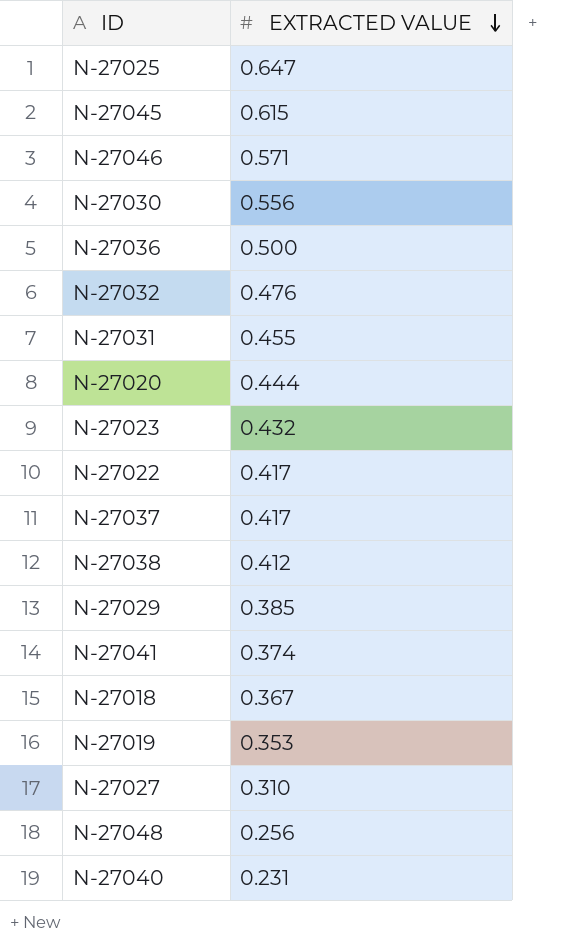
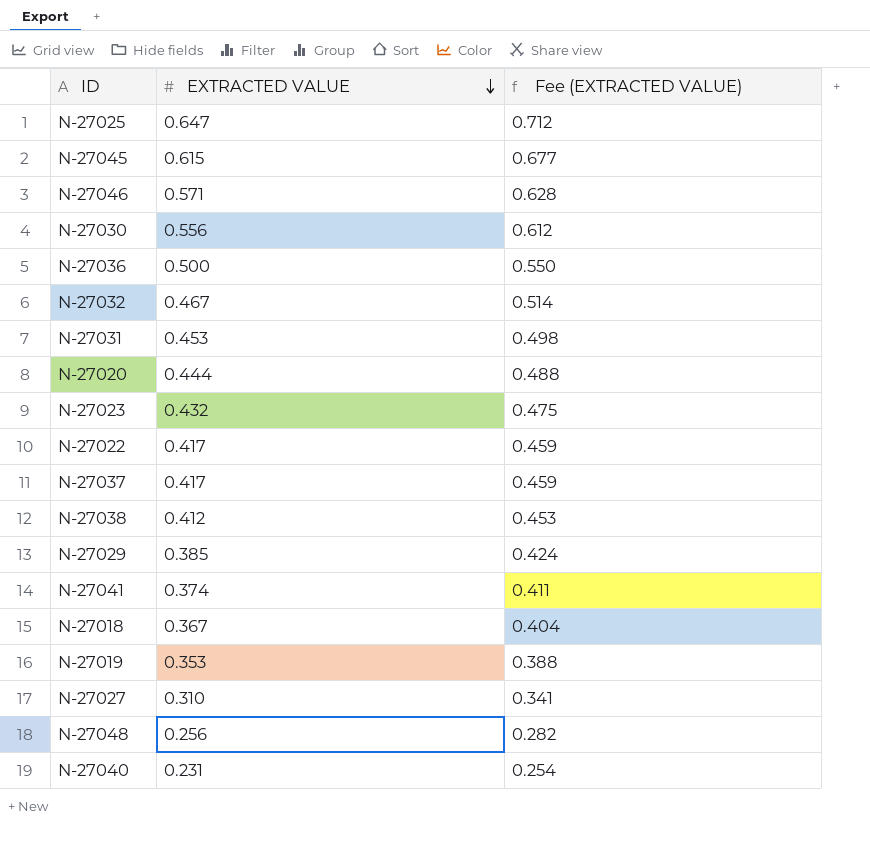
column Fee (EXTRACTED VALUE) | formula: none -> [EXTRACTED VALUE] * 1.1
N-27032 | EXTRACTED VALUE: 0.476 -> 0.467
N-27031 | EXTRACTED VALUE: 0.455 -> 0.453

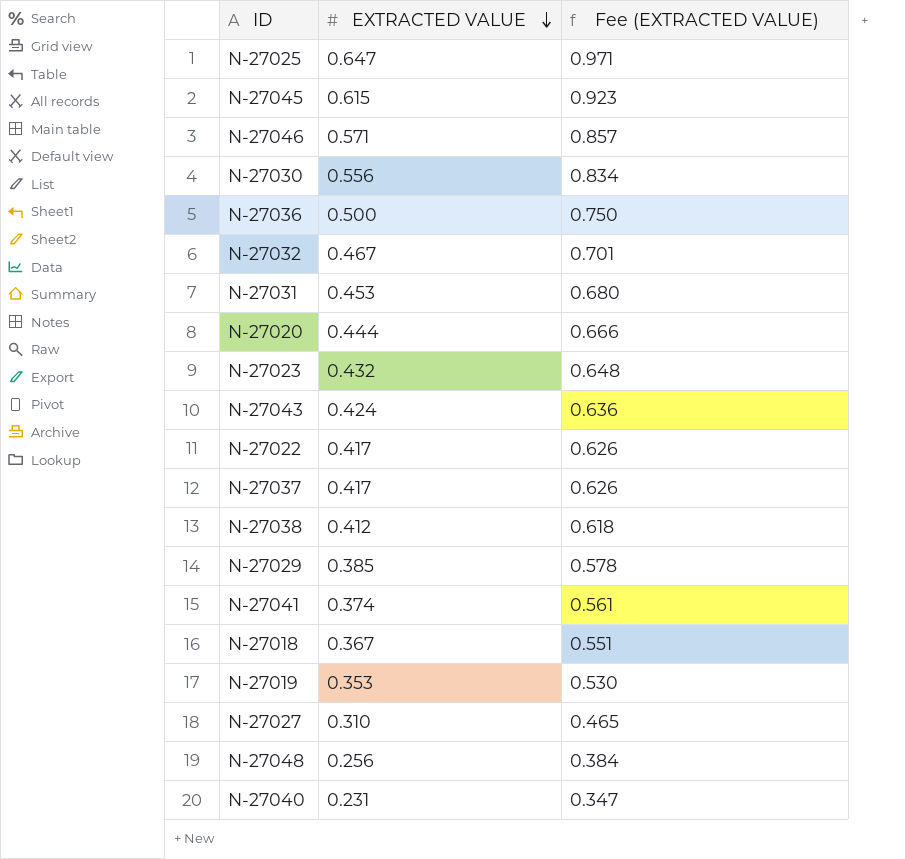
column Fee (EXTRACTED VALUE) | formula: [EXTRACTED VALUE] * 1.1 -> [EXTRACTED VALUE] * 1.5
row N-27043: none -> 0.424 | 0.636

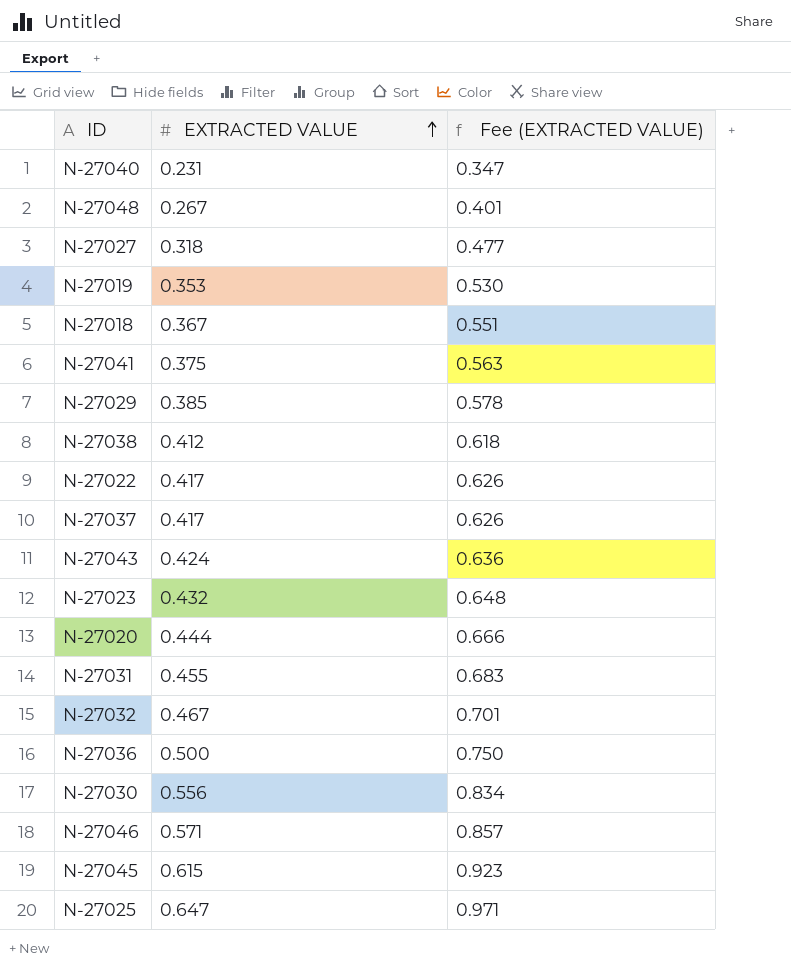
row order: EXTRACTED VALUE descending -> EXTRACTED VALUE ascending
N-27048 | EXTRACTED VALUE: 0.256 -> 0.267
N-27048 | Fee (EXTRACTED VALUE): 0.384 -> 0.401
N-27027 | EXTRACTED VALUE: 0.310 -> 0.318
N-27027 | Fee (EXTRACTED VALUE): 0.465 -> 0.477
N-27041 | EXTRACTED VALUE: 0.374 -> 0.375
N-27041 | Fee (EXTRACTED VALUE): 0.561 -> 0.563
N-27031 | EXTRACTED VALUE: 0.453 -> 0.455
N-27031 | Fee (EXTRACTED VALUE): 0.680 -> 0.683

